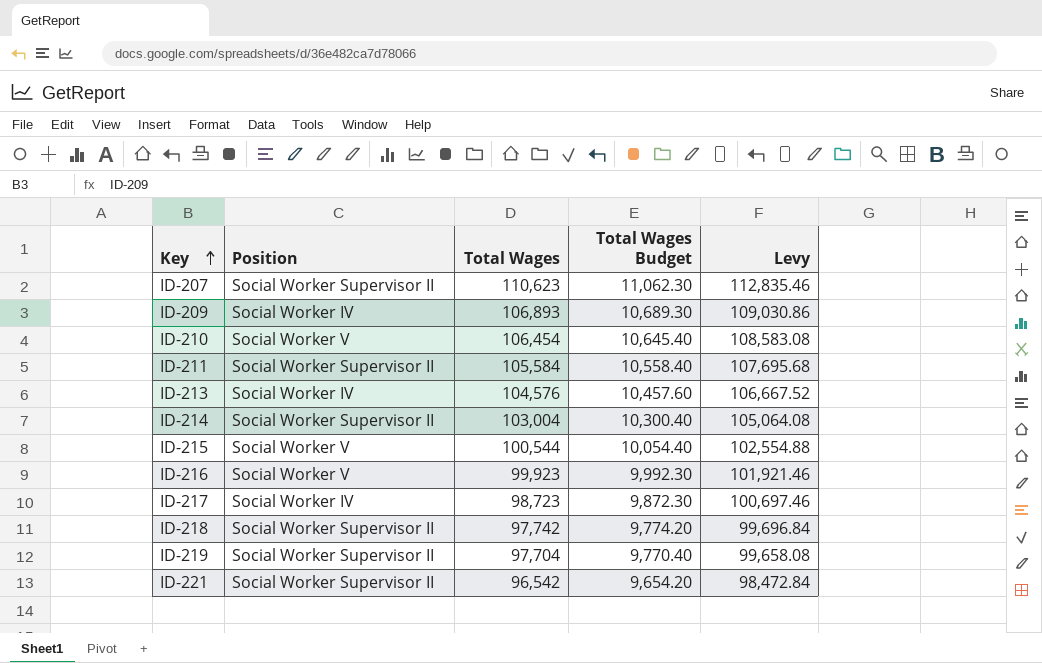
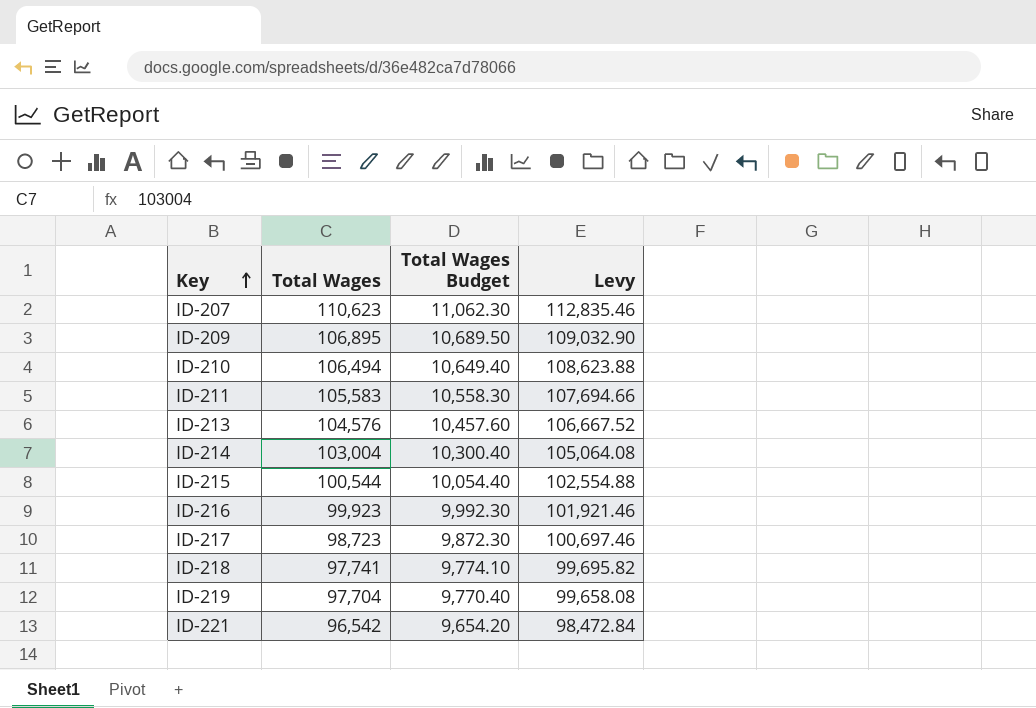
column Position | position: 2 -> none
ID-209 | Total Wages: 106,893 -> 106,895
ID-209 | Total Wages Budget: 10,689.30 -> 10,689.50
ID-209 | Levy: 109,030.86 -> 109,032.90
ID-210 | Total Wages: 106,454 -> 106,494
ID-210 | Total Wages Budget: 10,645.40 -> 10,649.40
ID-210 | Levy: 108,583.08 -> 108,623.88
ID-211 | Total Wages: 105,584 -> 105,583
ID-211 | Total Wages Budget: 10,558.40 -> 10,558.30
ID-211 | Levy: 107,695.68 -> 107,694.66
ID-218 | Total Wages: 97,742 -> 97,741
ID-218 | Total Wages Budget: 9,774.20 -> 9,774.10
ID-218 | Levy: 99,696.84 -> 99,695.82

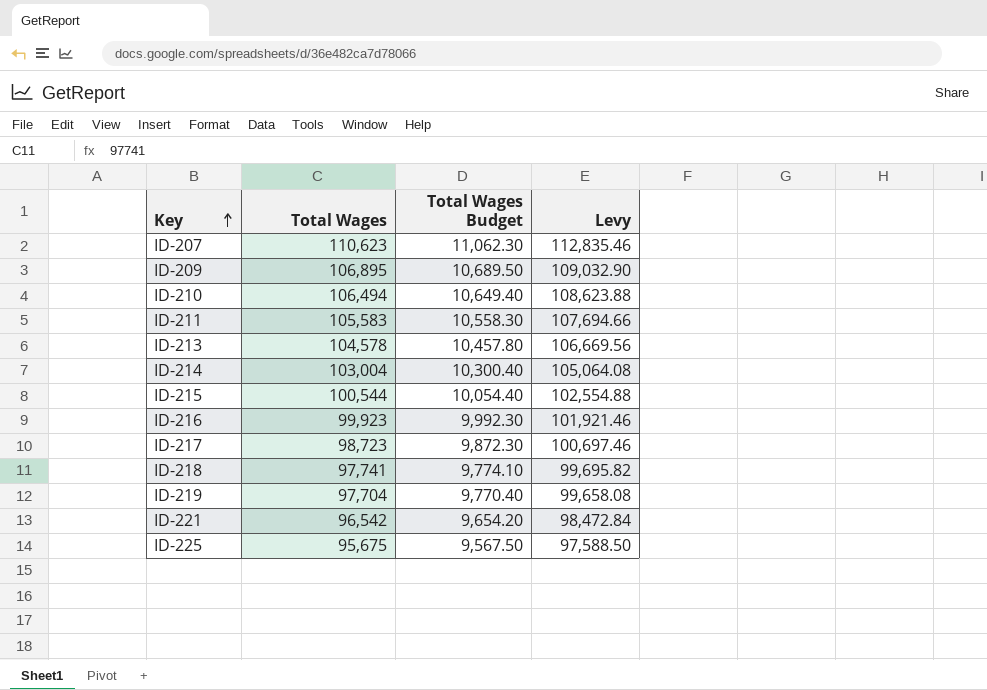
ID-213 | Total Wages: 104,576 -> 104,578
ID-213 | Total Wages Budget: 10,457.60 -> 10,457.80
ID-213 | Levy: 106,667.52 -> 106,669.56
row ID-225: none -> 95,675 | 9,567.50 | 97,588.50

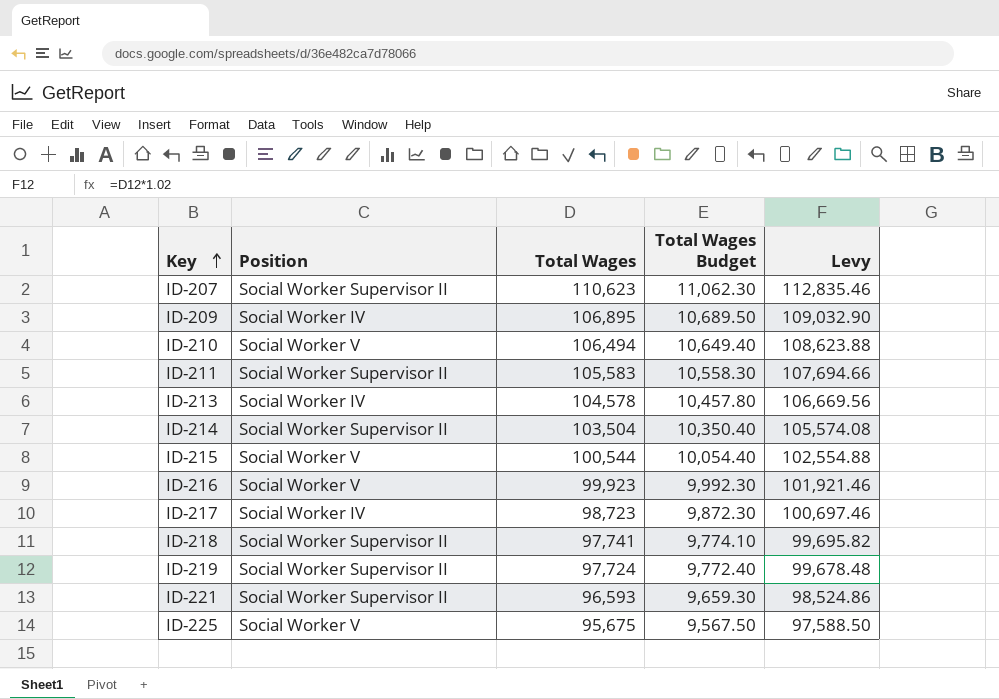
column Position | position: none -> 2
ID-214 | Total Wages: 103,004 -> 103,504
ID-214 | Total Wages Budget: 10,300.40 -> 10,350.40
ID-214 | Levy: 105,064.08 -> 105,574.08
ID-219 | Total Wages: 97,704 -> 97,724
ID-219 | Total Wages Budget: 9,770.40 -> 9,772.40
ID-219 | Levy: 99,658.08 -> 99,678.48
ID-221 | Total Wages: 96,542 -> 96,593
ID-221 | Total Wages Budget: 9,654.20 -> 9,659.30
ID-221 | Levy: 98,472.84 -> 98,524.86

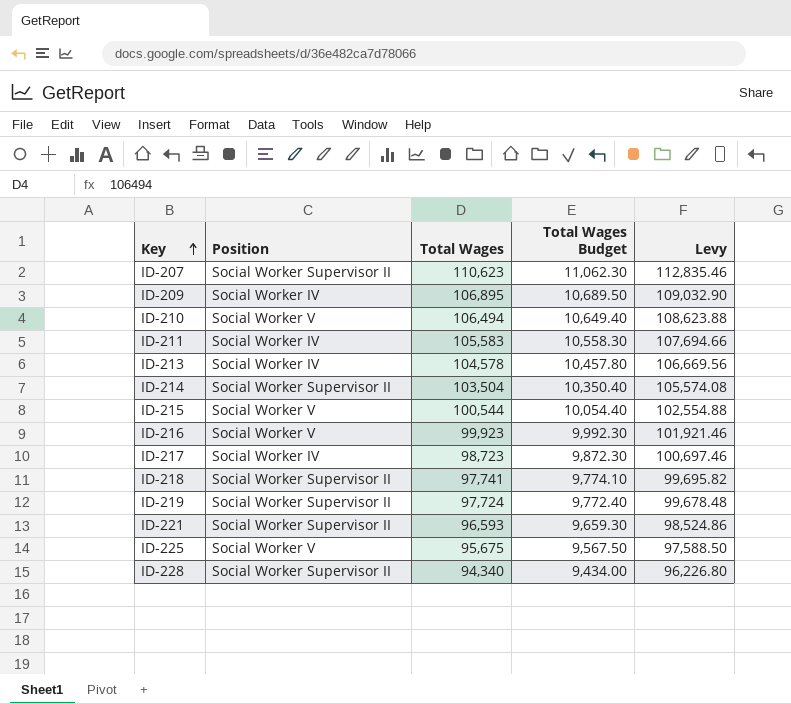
ID-211 | Position: Social Worker Supervisor II -> Social Worker IV
row ID-228: none -> Social Worker Supervisor II | 94,340 | 9,434.00 | 96,226.80

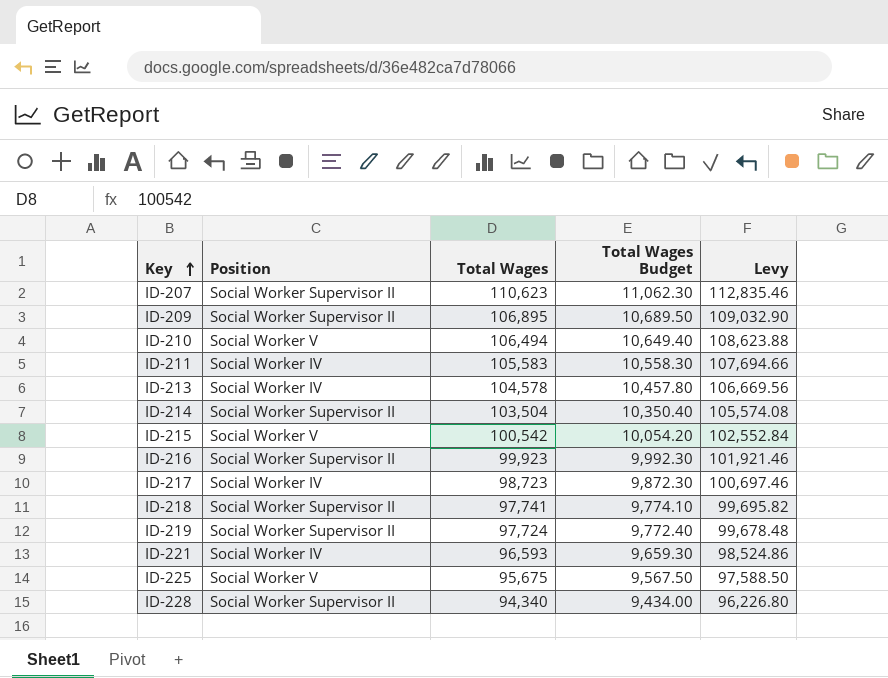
ID-209 | Position: Social Worker IV -> Social Worker Supervisor II
ID-215 | Total Wages: 100,544 -> 100,542
ID-215 | Total Wages Budget: 10,054.40 -> 10,054.20
ID-215 | Levy: 102,554.88 -> 102,552.84
ID-216 | Position: Social Worker V -> Social Worker Supervisor II
ID-221 | Position: Social Worker Supervisor II -> Social Worker IV

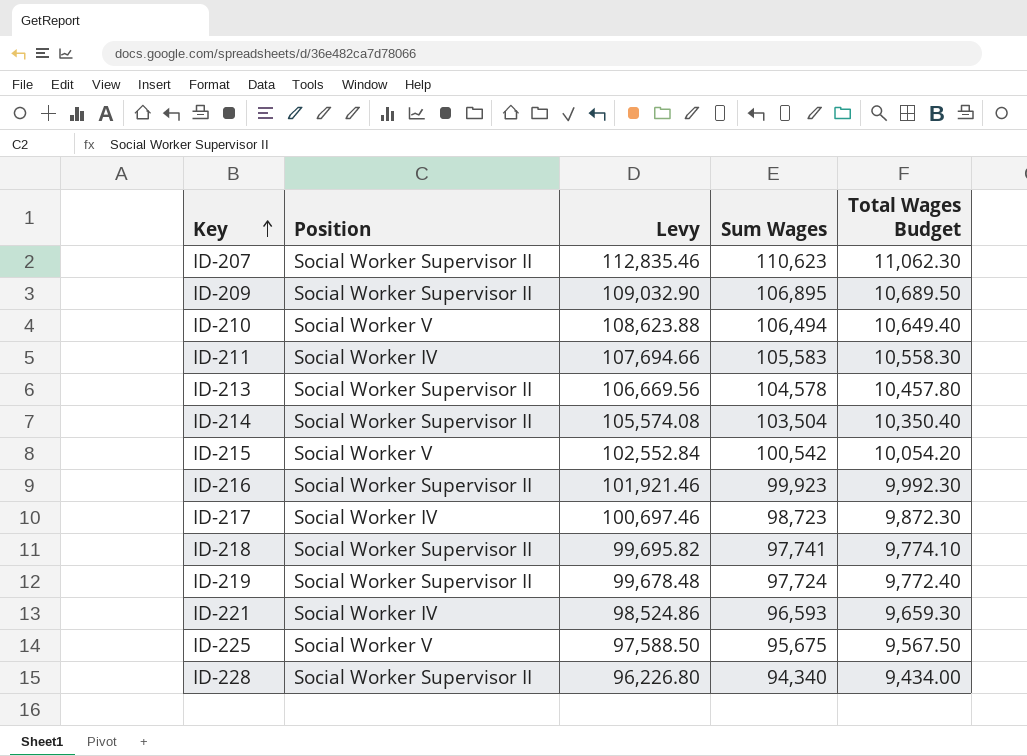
column Levy | position: 5 -> 3
column name: Total Wages -> Sum Wages
ID-213 | Position: Social Worker IV -> Social Worker Supervisor II

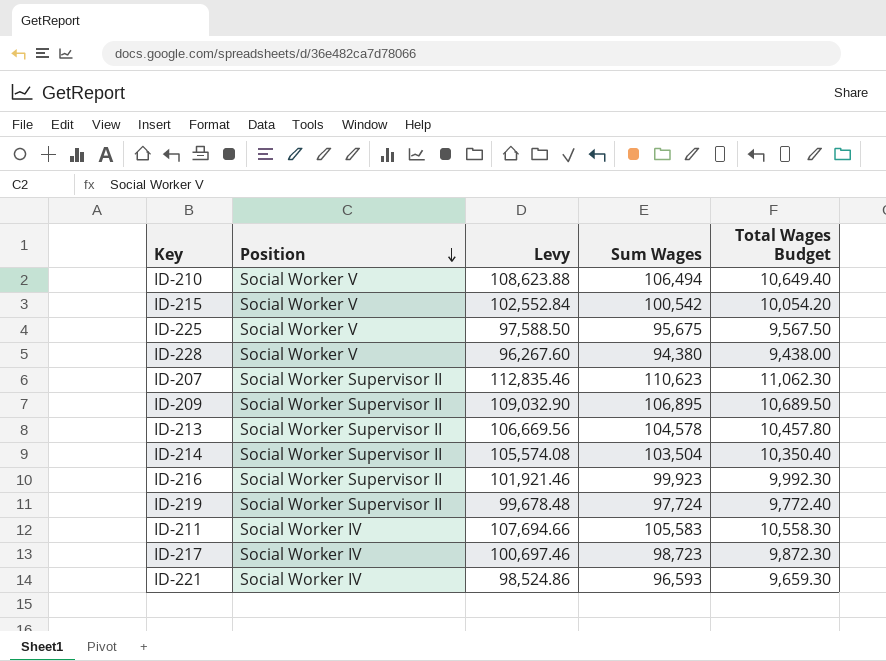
row order: Key ascending -> Position descending
row ID-218: Social Worker Supervisor II | 99,695.82 | 97,741 | 9,774.10 -> none
ID-228 | Position: Social Worker Supervisor II -> Social Worker V
ID-228 | Levy: 96,226.80 -> 96,267.60
ID-228 | Sum Wages: 94,340 -> 94,380
ID-228 | Total Wages Budget: 9,434.00 -> 9,438.00

